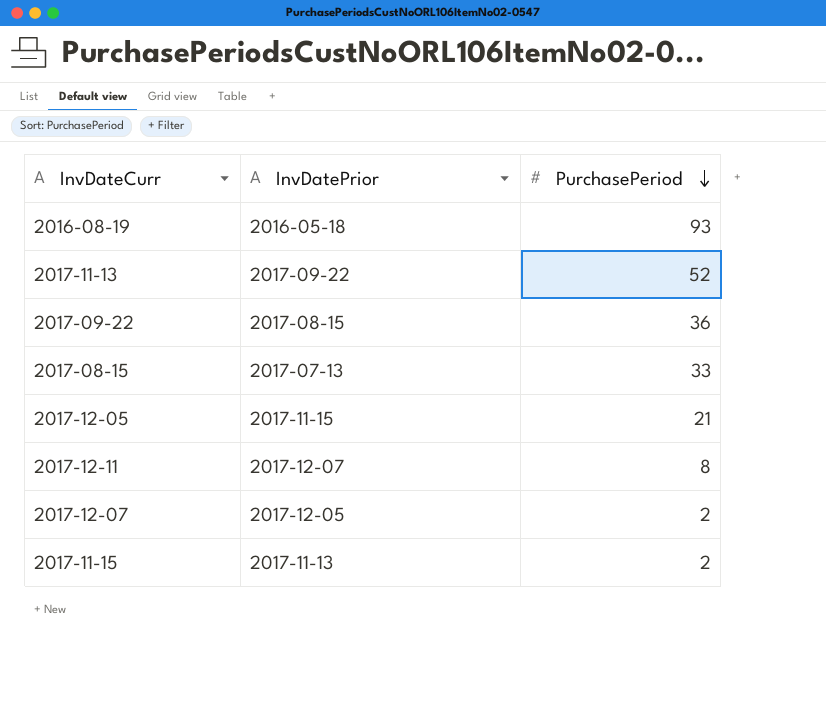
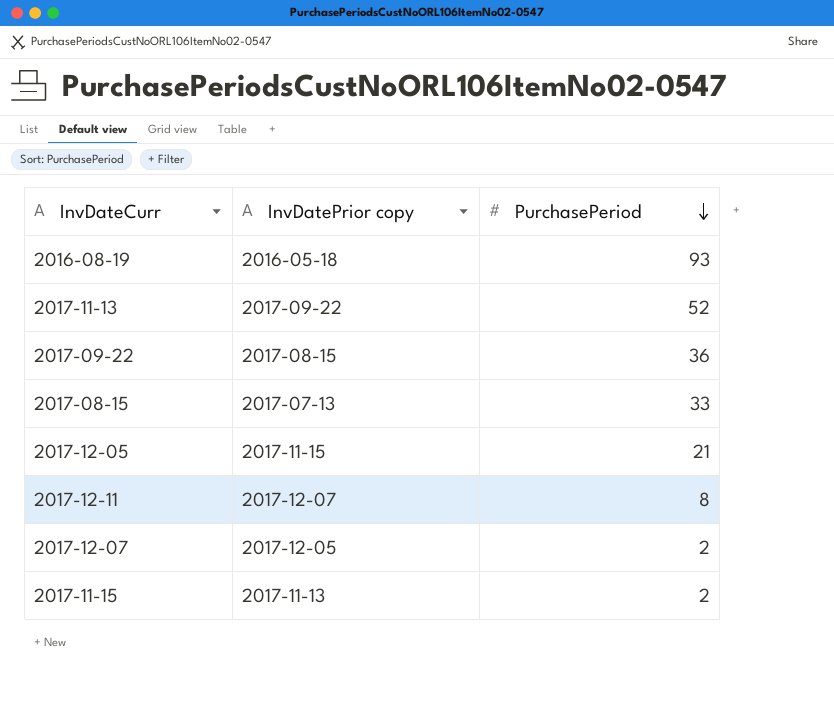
column name: InvDatePrior -> InvDatePrior copy

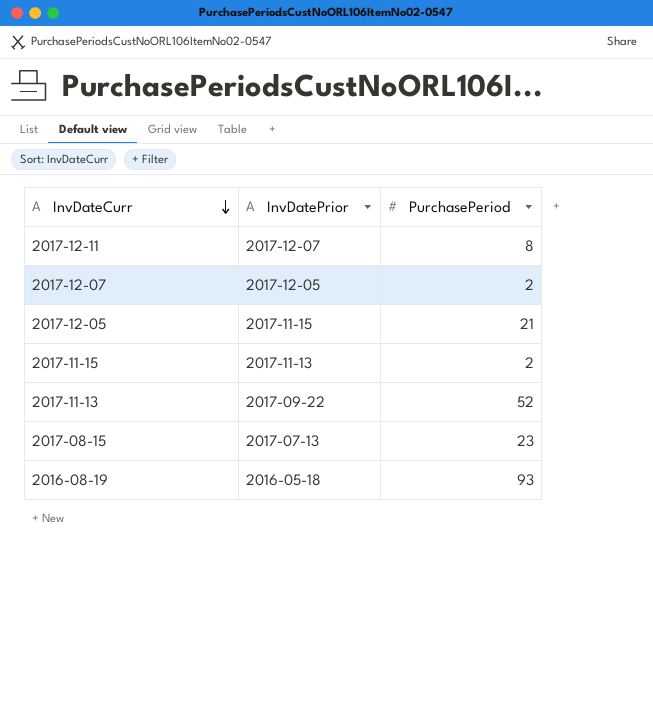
row order: PurchasePeriod descending -> InvDateCurr descending
column name: InvDatePrior copy -> InvDatePrior
row 2017-09-22: 2017-08-15 | 36 -> none
2017-08-15 | PurchasePeriod: 33 -> 23

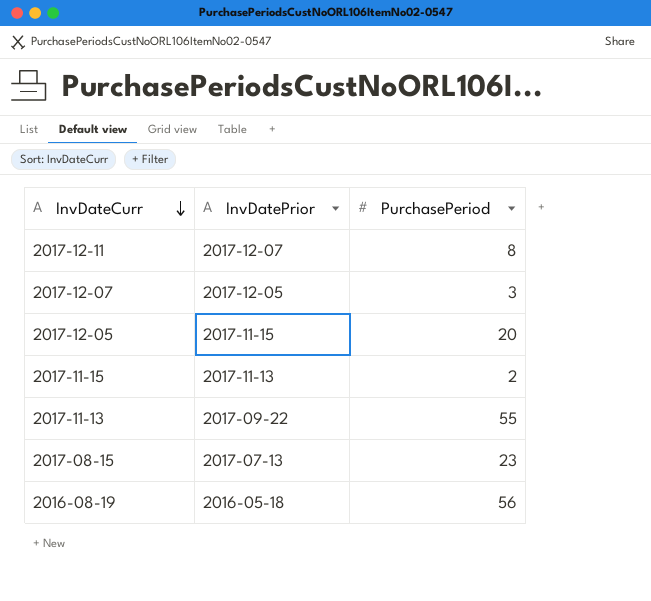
2017-12-07 | PurchasePeriod: 2 -> 3
2017-12-05 | PurchasePeriod: 21 -> 20
2017-11-13 | PurchasePeriod: 52 -> 55
2016-08-19 | PurchasePeriod: 93 -> 56

